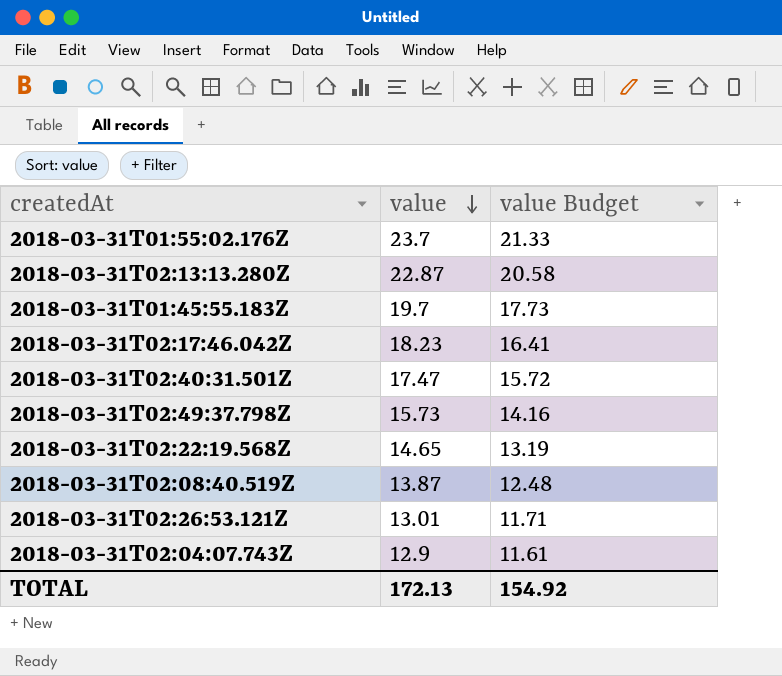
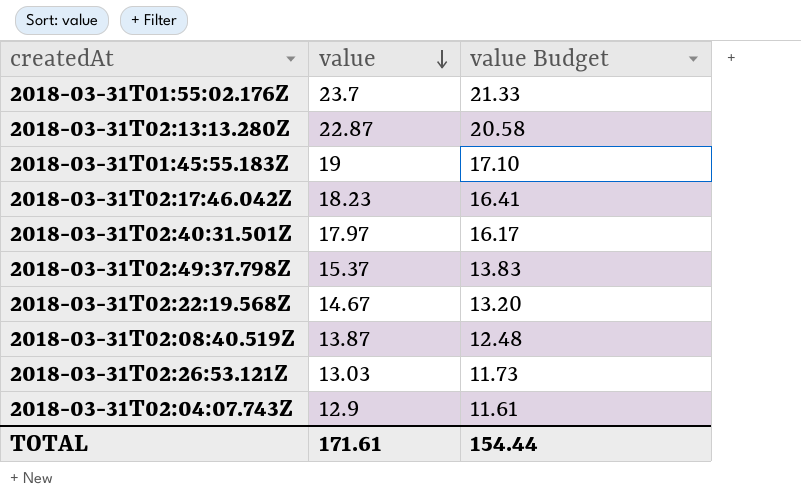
2018-03-31T01:45:55.183Z | value: 19.7 -> 19
2018-03-31T01:45:55.183Z | value Budget: 17.73 -> 17.10
2018-03-31T02:40:31.501Z | value: 17.47 -> 17.97
2018-03-31T02:40:31.501Z | value Budget: 15.72 -> 16.17
2018-03-31T02:49:37.798Z | value: 15.73 -> 15.37
2018-03-31T02:49:37.798Z | value Budget: 14.16 -> 13.83
2018-03-31T02:22:19.568Z | value: 14.65 -> 14.67
2018-03-31T02:22:19.568Z | value Budget: 13.19 -> 13.20
2018-03-31T02:26:53.121Z | value: 13.01 -> 13.03
2018-03-31T02:26:53.121Z | value Budget: 11.71 -> 11.73
TOTAL | value: 172.13 -> 171.61
TOTAL | value Budget: 154.92 -> 154.44

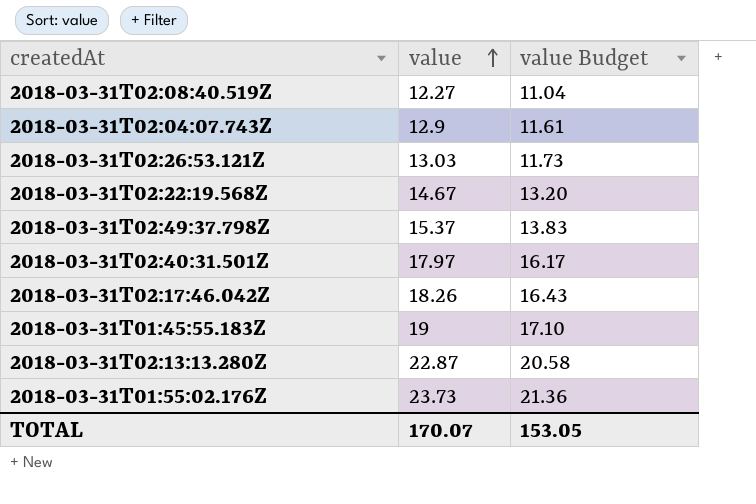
row order: value descending -> value ascending
2018-03-31T02:08:40.519Z | value: 13.87 -> 12.27
2018-03-31T02:08:40.519Z | value Budget: 12.48 -> 11.04
2018-03-31T02:17:46.042Z | value: 18.23 -> 18.26
2018-03-31T02:17:46.042Z | value Budget: 16.41 -> 16.43
2018-03-31T01:55:02.176Z | value: 23.7 -> 23.73
2018-03-31T01:55:02.176Z | value Budget: 21.33 -> 21.36
TOTAL | value: 171.61 -> 170.07
TOTAL | value Budget: 154.44 -> 153.05

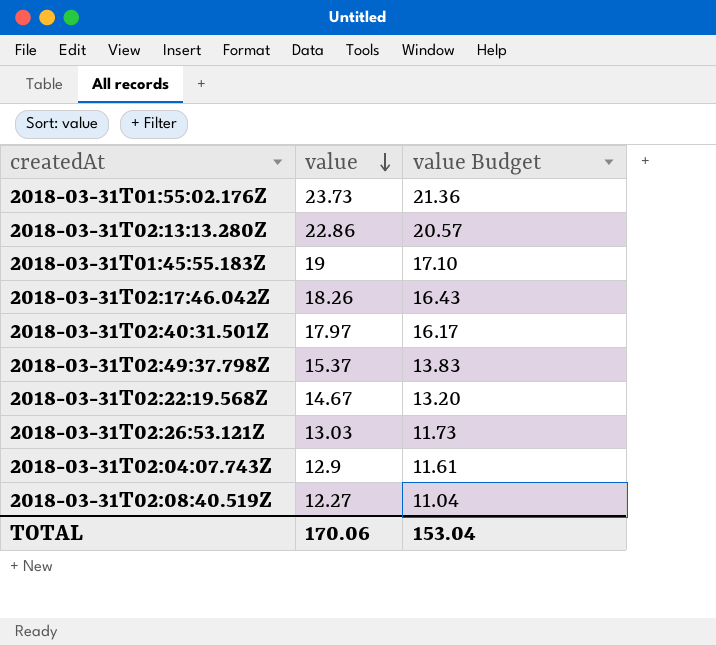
row order: value ascending -> value descending
2018-03-31T02:13:13.280Z | value: 22.87 -> 22.86
2018-03-31T02:13:13.280Z | value Budget: 20.58 -> 20.57
TOTAL | value: 170.07 -> 170.06
TOTAL | value Budget: 153.05 -> 153.04

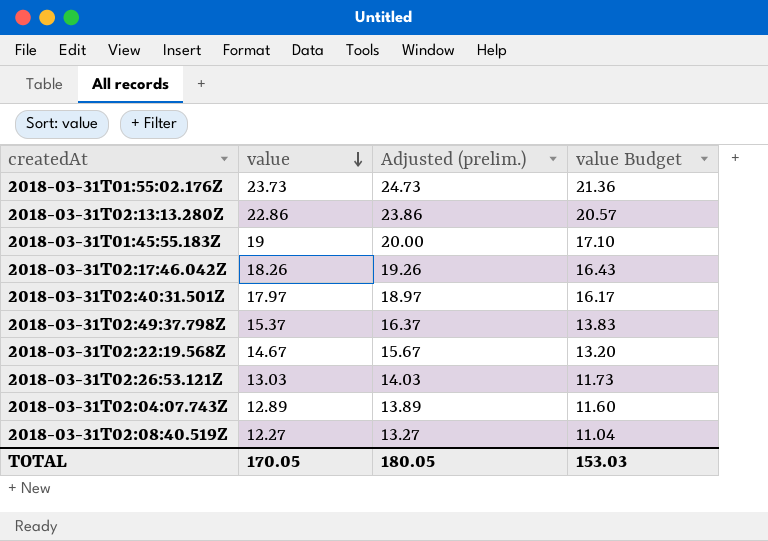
column Adjusted (prelim.) | formula: none -> [value] + 1
2018-03-31T02:04:07.743Z | value: 12.9 -> 12.89
2018-03-31T02:04:07.743Z | value Budget: 11.61 -> 11.60
TOTAL | value: 170.06 -> 170.05
TOTAL | value Budget: 153.04 -> 153.03

